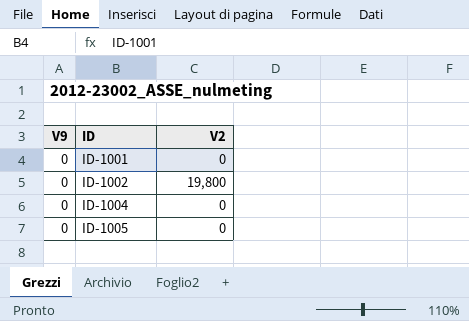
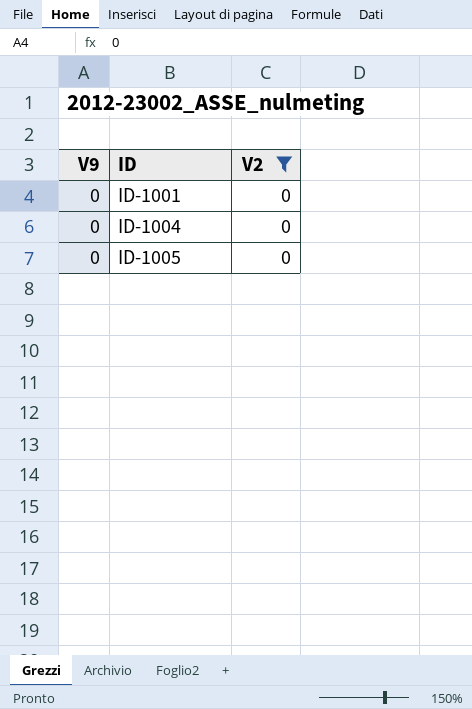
filter: none -> V2 = 0

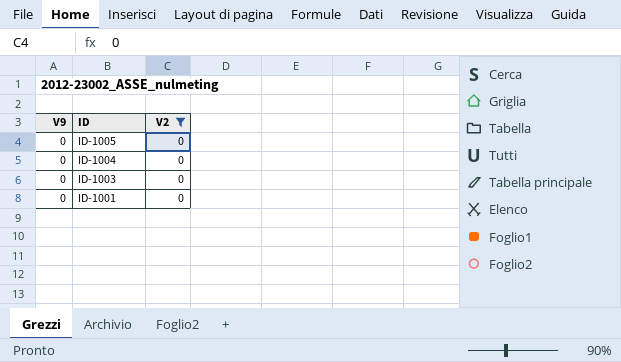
row order: ID ascending -> ID descending
row ID-1003: none -> 0 | 0

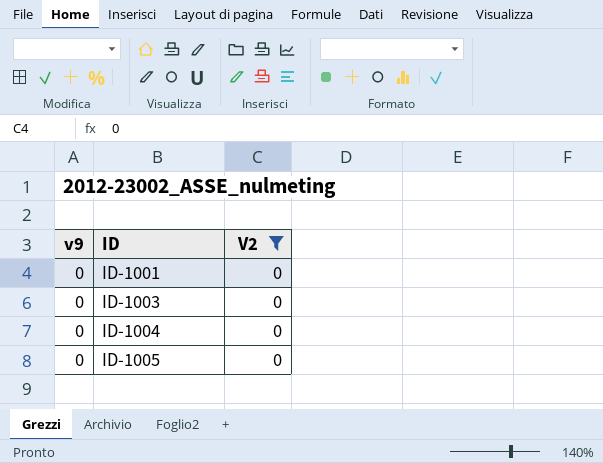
row order: ID descending -> ID ascending
column name: V9 -> v9

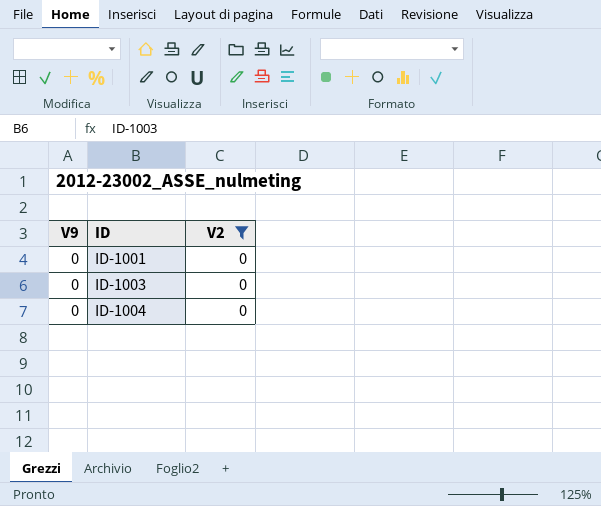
column name: v9 -> V9
row ID-1005: 0 | 0 -> none

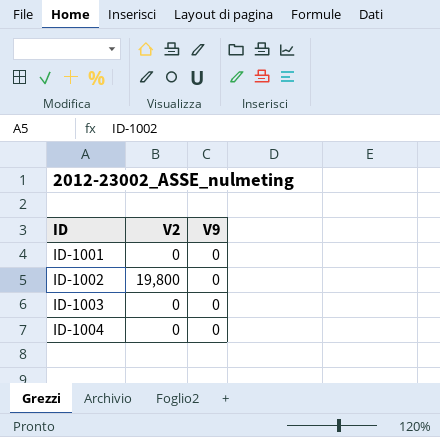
filter: V2 = 0 -> none
column V9 | position: 1 -> 3

